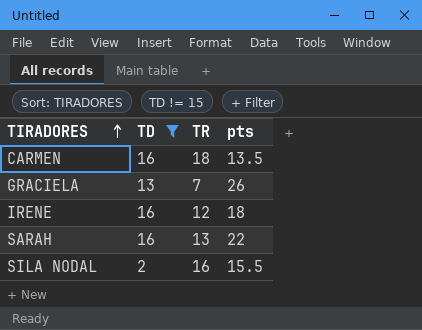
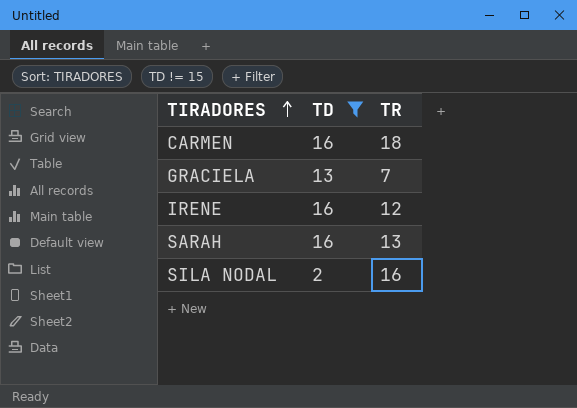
column pts | position: 4 -> none

